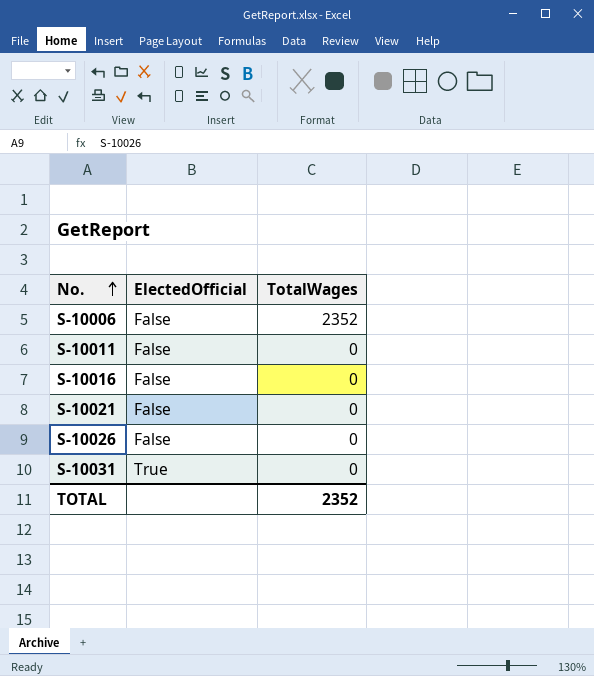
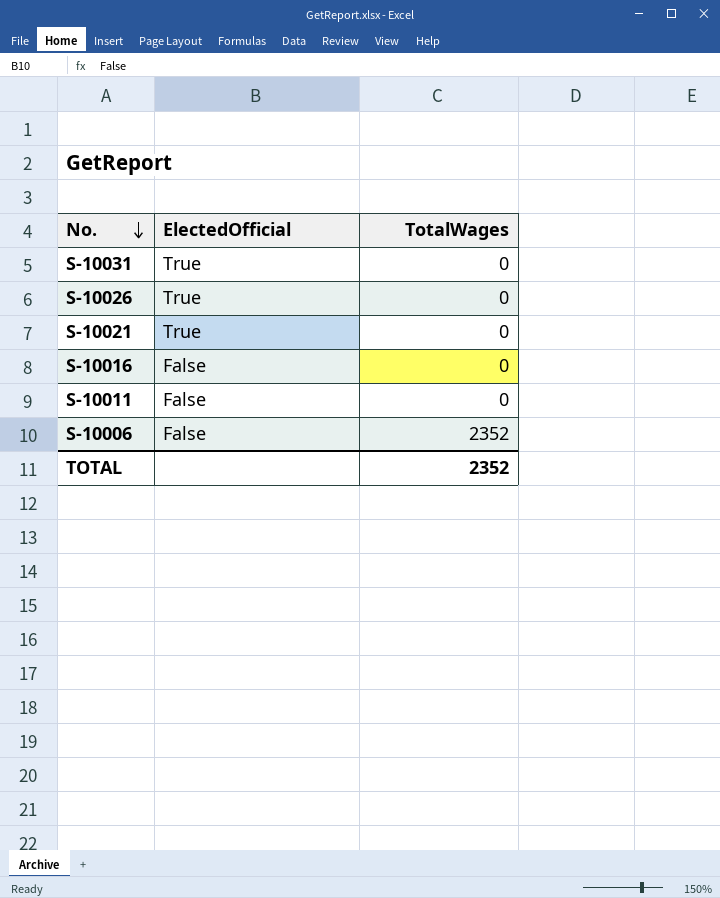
row order: No. ascending -> No. descending
S-10026 | ElectedOfficial: False -> True
S-10021 | ElectedOfficial: False -> True

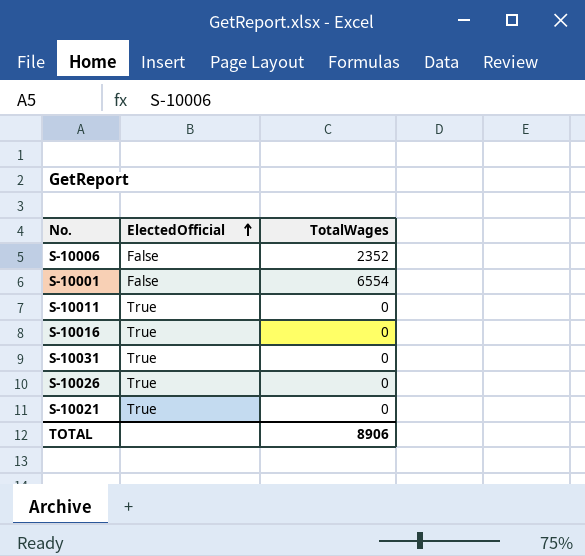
row order: No. descending -> ElectedOfficial ascending
row S-10001: none -> False | 6554
S-10011 | ElectedOfficial: False -> True
S-10016 | ElectedOfficial: False -> True
TOTAL | TotalWages: 2352 -> 8906

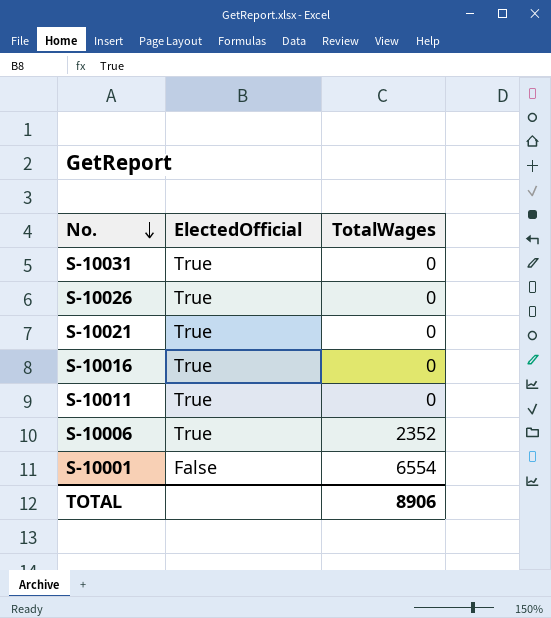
row order: ElectedOfficial ascending -> No. descending
S-10006 | ElectedOfficial: False -> True

